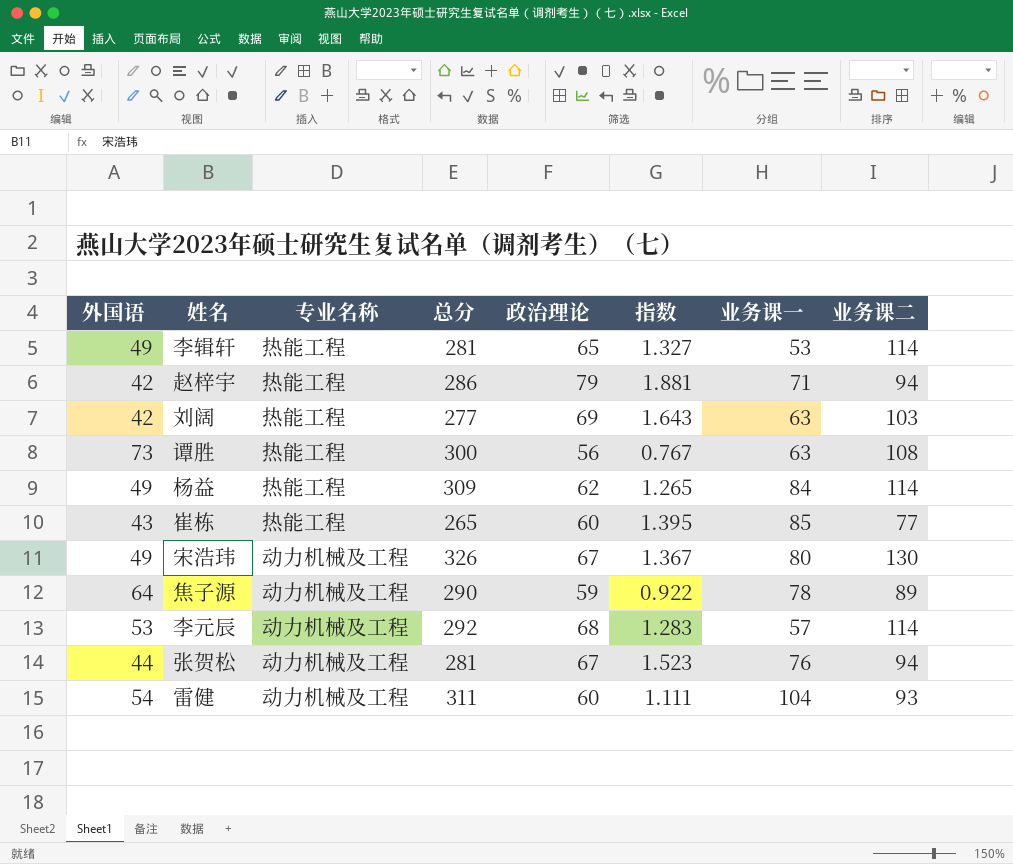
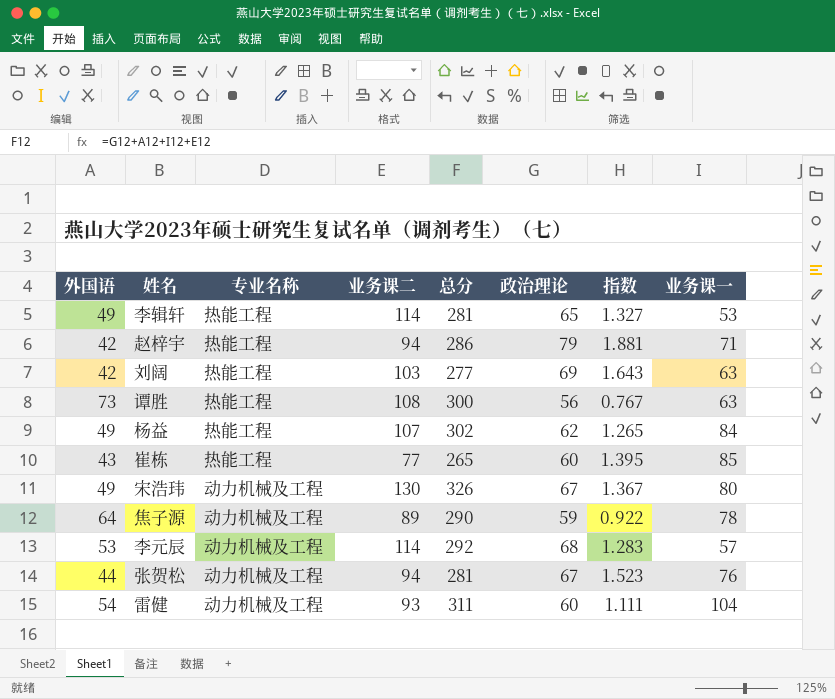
column 业务课二 | position: 8 -> 4
杨益 | 业务课二: 114 -> 107
杨益 | 总分: 309 -> 302

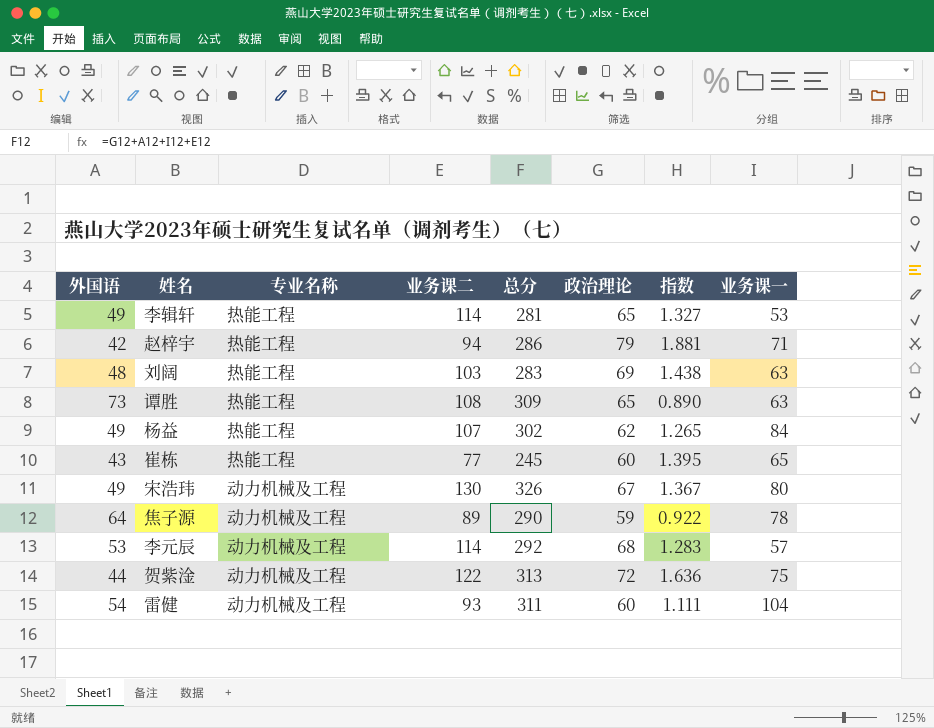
row 张贺松: 44 | 动力机械及工程 | 94 | 281 | 67 | 1.523 | 76 -> none
刘阔 | 外国语: 42 -> 48
刘阔 | 总分: 277 -> 283
刘阔 | 指数: 1.643 -> 1.438
谭胜 | 总分: 300 -> 309
谭胜 | 政治理论: 56 -> 65
谭胜 | 指数: 0.767 -> 0.890
崔栋 | 总分: 265 -> 245
崔栋 | 业务课一: 85 -> 65
row 贺紫淦: none -> 44 | 动力机械及工程 | 122 | 313 | 72 | 1.636 | 75

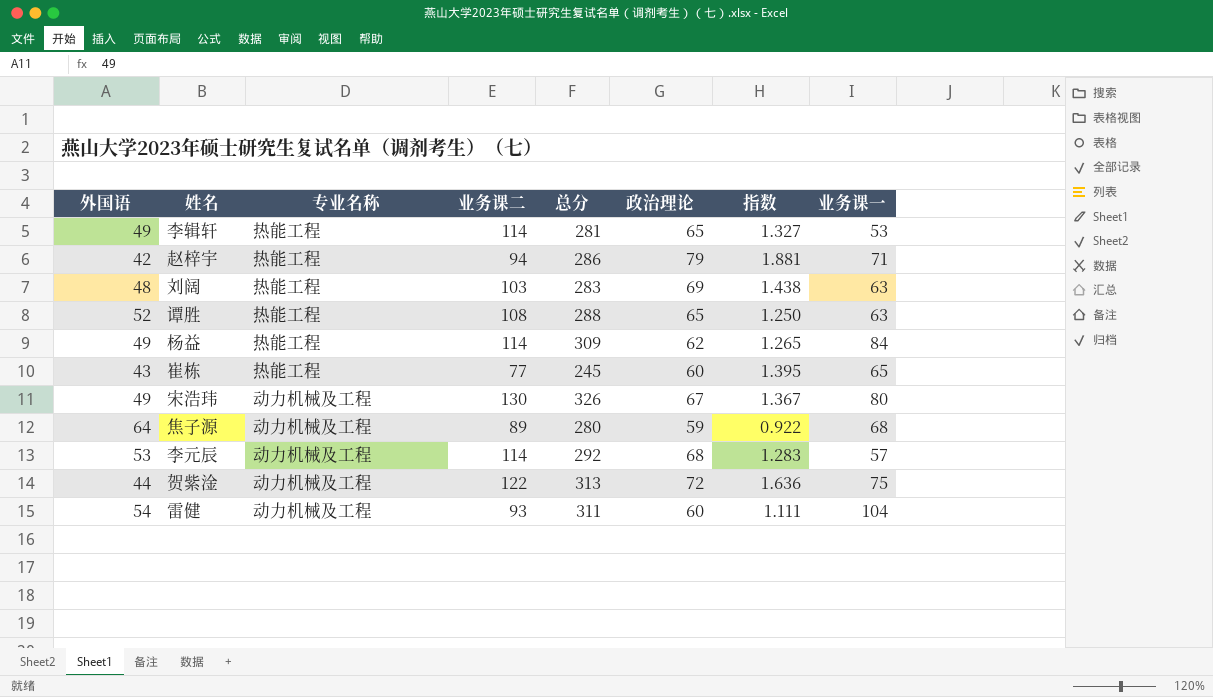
谭胜 | 外国语: 73 -> 52
谭胜 | 总分: 309 -> 288
谭胜 | 指数: 0.890 -> 1.250
杨益 | 业务课二: 107 -> 114
杨益 | 总分: 302 -> 309
焦子源 | 总分: 290 -> 280
焦子源 | 业务课一: 78 -> 68

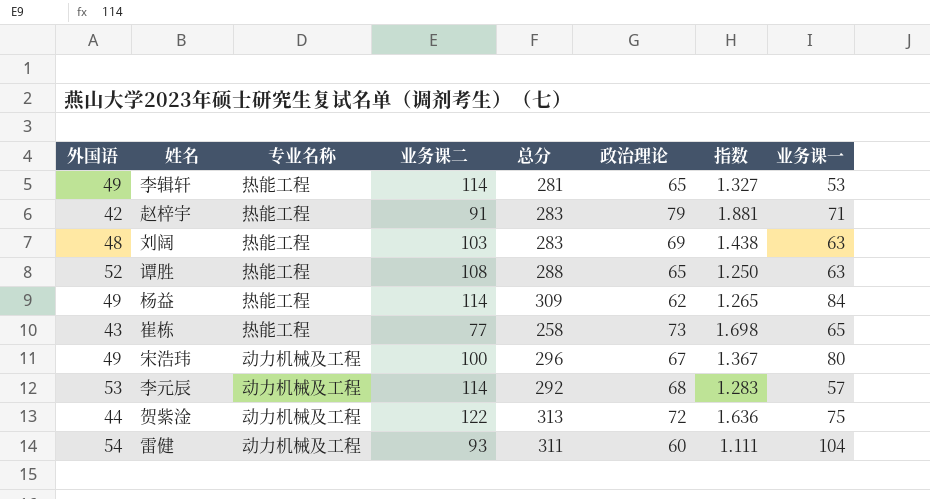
row 焦子源: 64 | 动力机械及工程 | 89 | 280 | 59 | 0.922 | 68 -> none
赵梓宇 | 业务课二: 94 -> 91
赵梓宇 | 总分: 286 -> 283
崔栋 | 总分: 245 -> 258
崔栋 | 政治理论: 60 -> 73
崔栋 | 指数: 1.395 -> 1.698
宋浩玮 | 业务课二: 130 -> 100
宋浩玮 | 总分: 326 -> 296

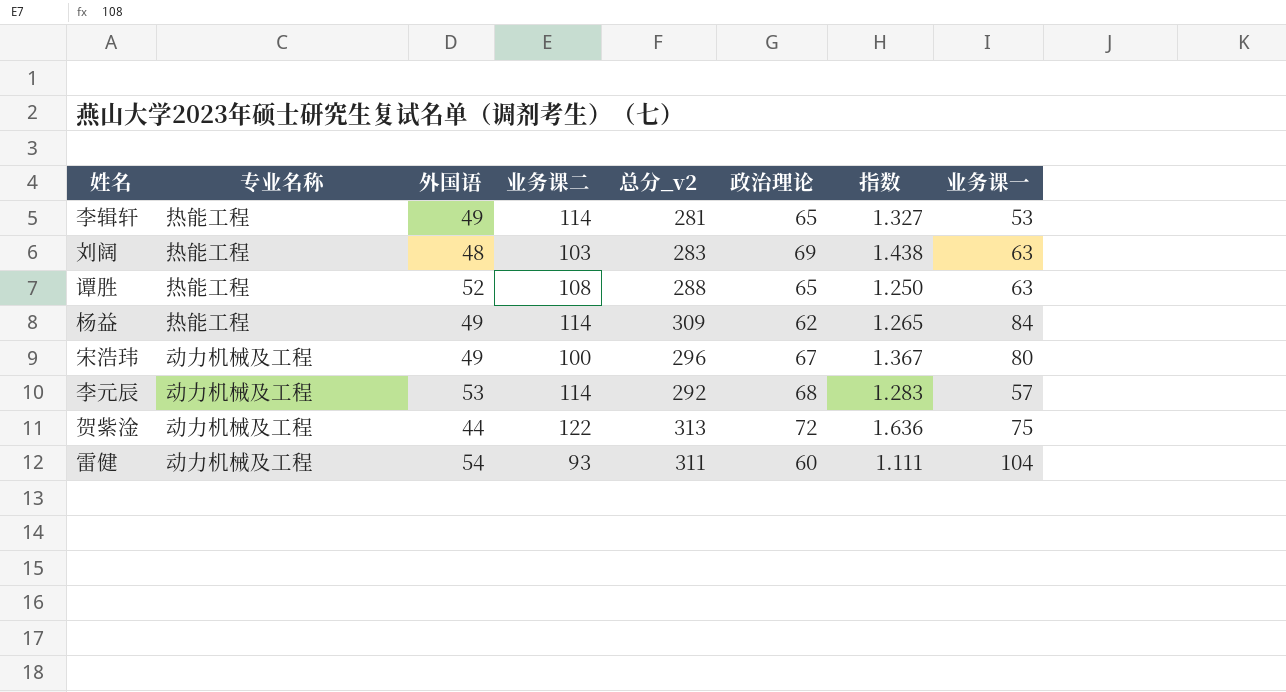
column 外国语 | position: 1 -> 3
column name: 总分 -> 总分_v2
row 赵梓宇: 42 | 热能工程 | 91 | 283 | 79 | 1.881 | 71 -> none
row 崔栋: 43 | 热能工程 | 77 | 258 | 73 | 1.698 | 65 -> none

